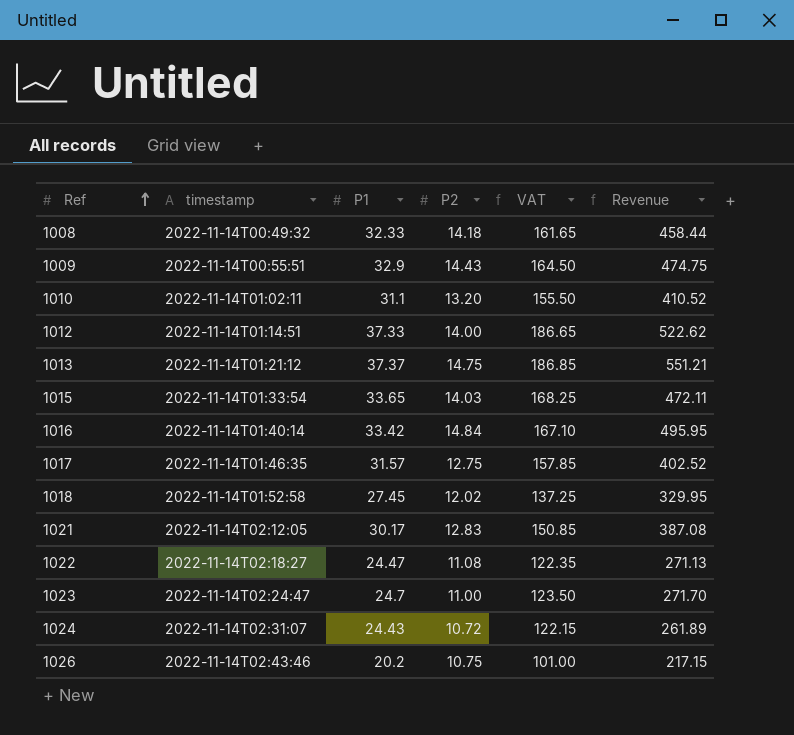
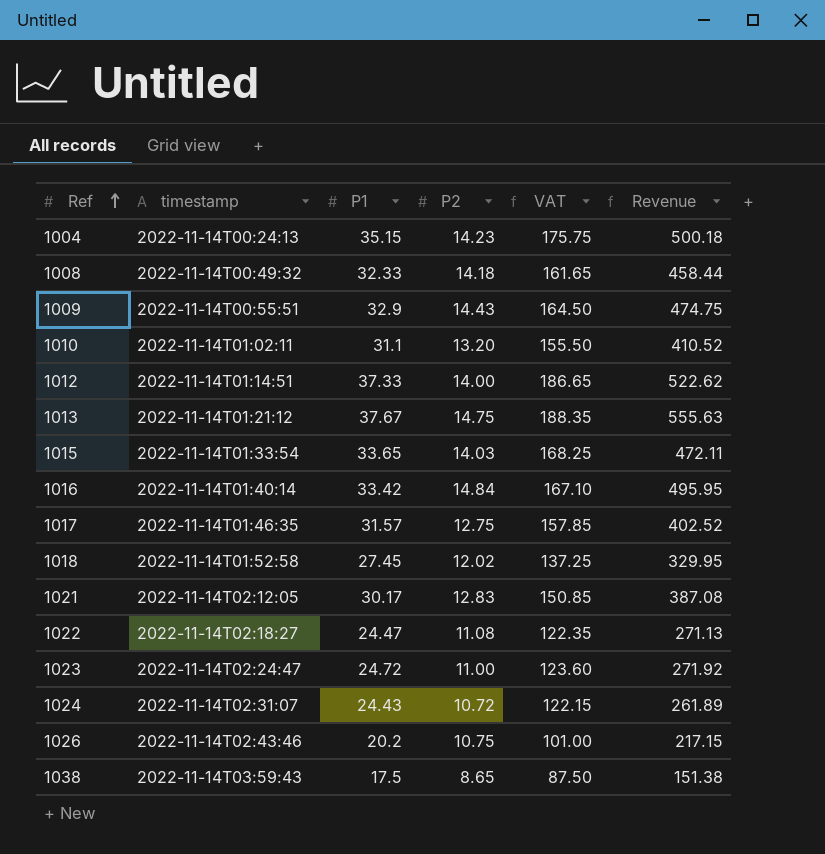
row 1004: none -> 2022-11-14T00:24:13 | 35.15 | 14.23 | 175.75 | 500.18
1013 | P1: 37.37 -> 37.67
1013 | VAT: 186.85 -> 188.35
1013 | Revenue: 551.21 -> 555.63
1023 | P1: 24.7 -> 24.72
1023 | VAT: 123.50 -> 123.60
1023 | Revenue: 271.70 -> 271.92
row 1038: none -> 2022-11-14T03:59:43 | 17.5 | 8.65 | 87.50 | 151.38

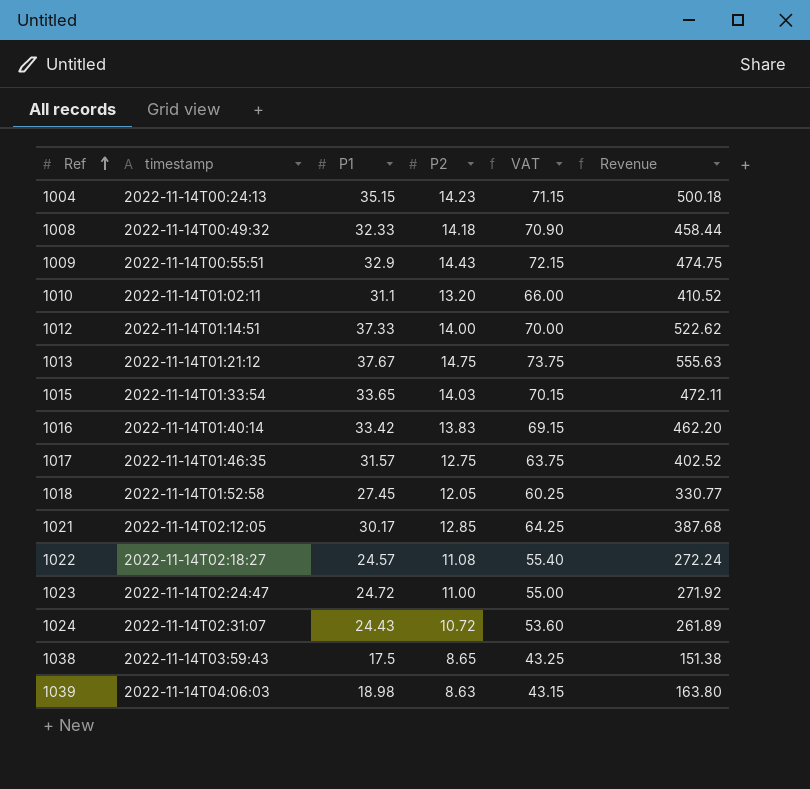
column VAT | formula: [P1] * 5 -> [P2] * 5
row 1026: 2022-11-14T02:43:46 | 20.2 | 10.75 | 101.00 | 217.15 -> none
1016 | P2: 14.84 -> 13.83
1016 | Revenue: 495.95 -> 462.20
1018 | P2: 12.02 -> 12.05
1018 | Revenue: 329.95 -> 330.77
1021 | P2: 12.83 -> 12.85
1021 | Revenue: 387.08 -> 387.68
1022 | P1: 24.47 -> 24.57
1022 | Revenue: 271.13 -> 272.24
row 1039: none -> 2022-11-14T04:06:03 | 18.98 | 8.63 | 43.15 | 163.80

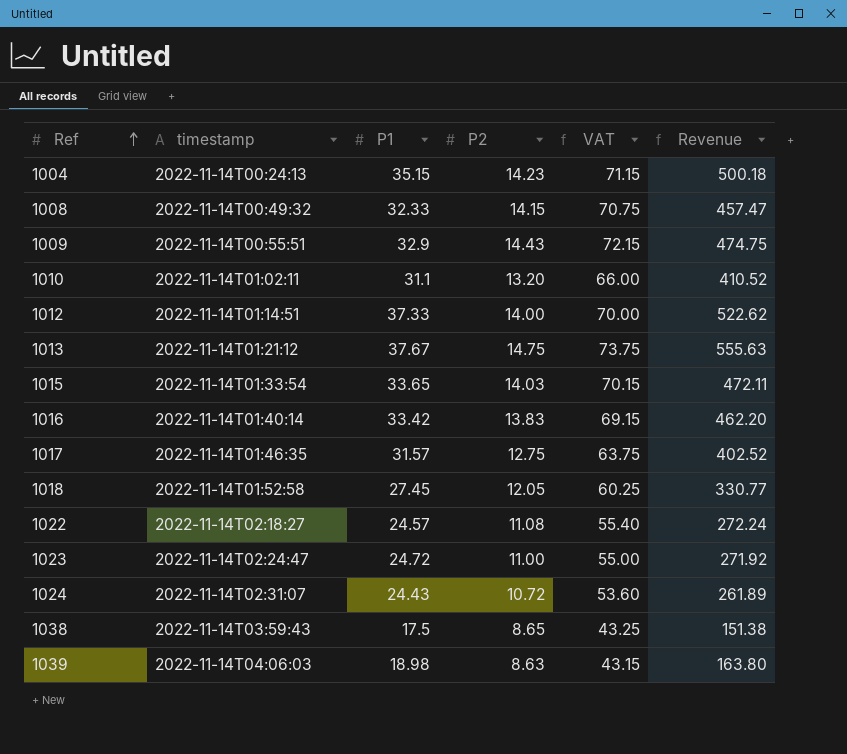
row 1021: 2022-11-14T02:12:05 | 30.17 | 12.85 | 64.25 | 387.68 -> none
1008 | P2: 14.18 -> 14.15
1008 | VAT: 70.90 -> 70.75
1008 | Revenue: 458.44 -> 457.47

